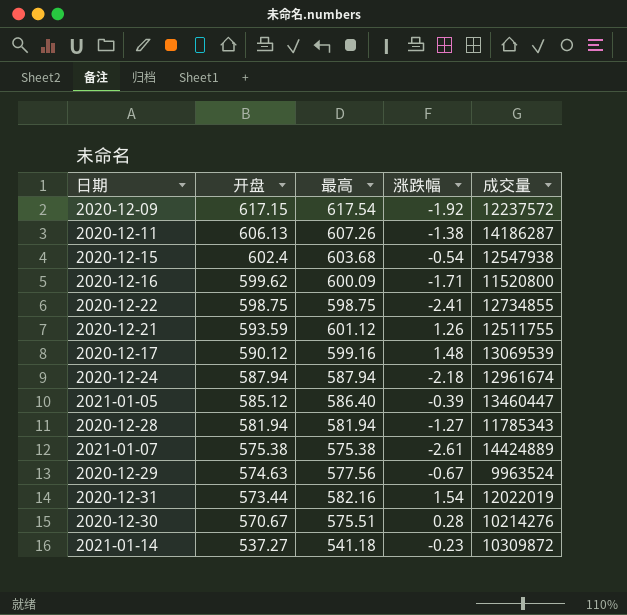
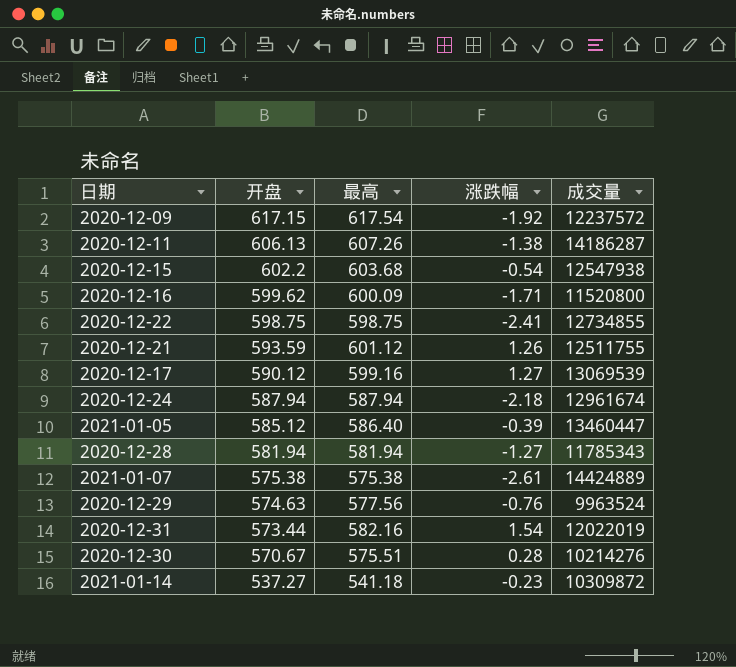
2020-12-15 | 开盘: 602.4 -> 602.2
2020-12-17 | 涨跌幅: 1.48 -> 1.27
2020-12-29 | 涨跌幅: -0.67 -> -0.76

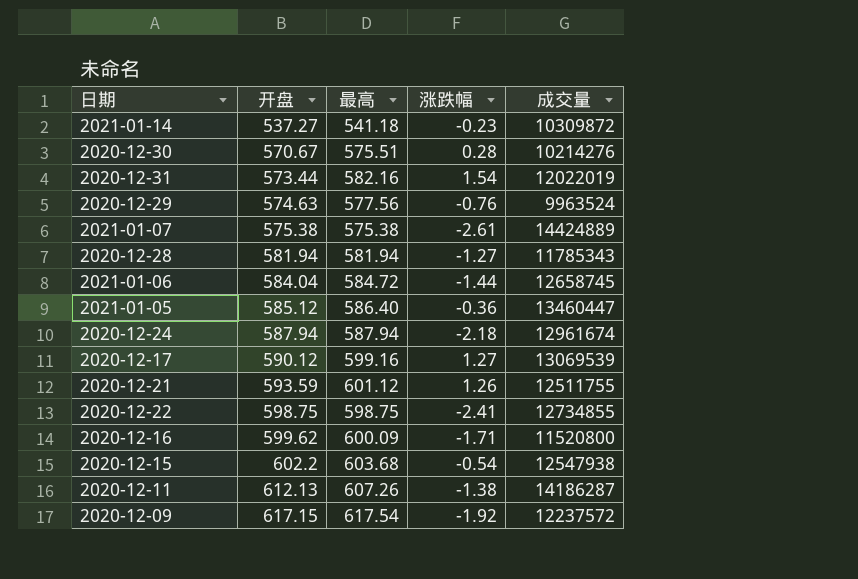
row order: 开盘 descending -> 开盘 ascending
row 2021-01-06: none -> 584.04 | 584.72 | -1.44 | 12658745
2021-01-05 | 涨跌幅: -0.39 -> -0.36
2020-12-11 | 开盘: 606.13 -> 612.13

